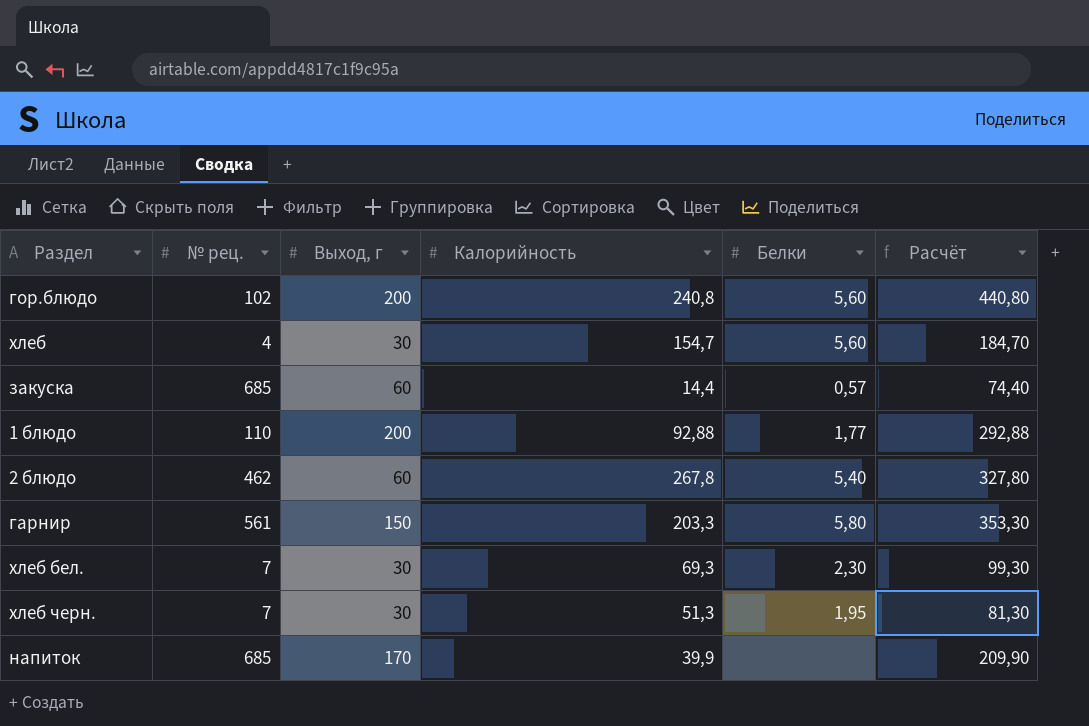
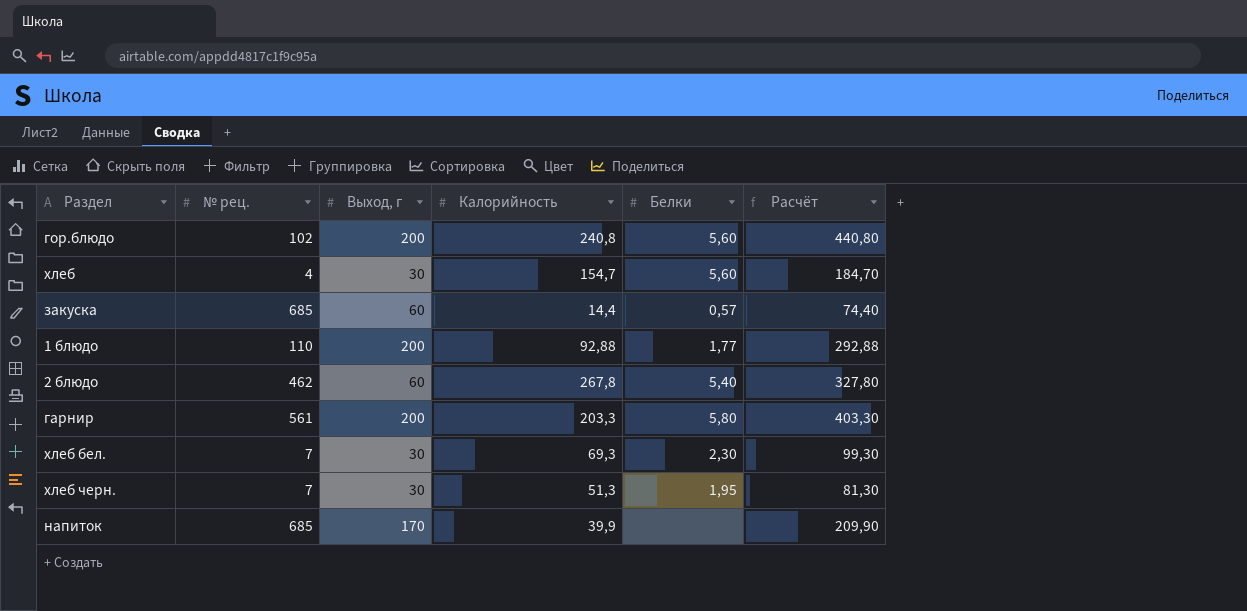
гарнир | Выход, г: 150 -> 200
гарнир | Расчёт: 353,30 -> 403,30

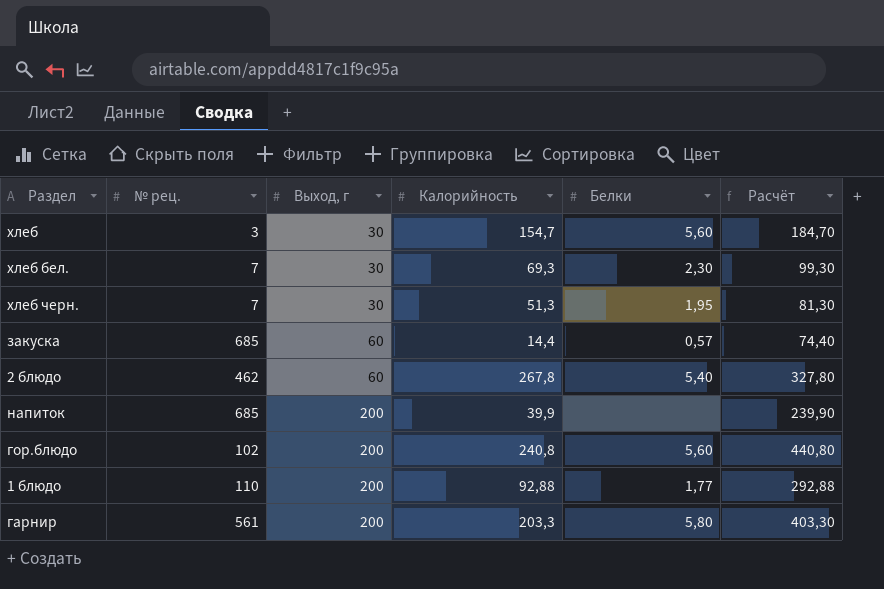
row order: none -> Выход, г ascending
хлеб | № рец.: 4 -> 3
напиток | Выход, г: 170 -> 200
напиток | Расчёт: 209,90 -> 239,90

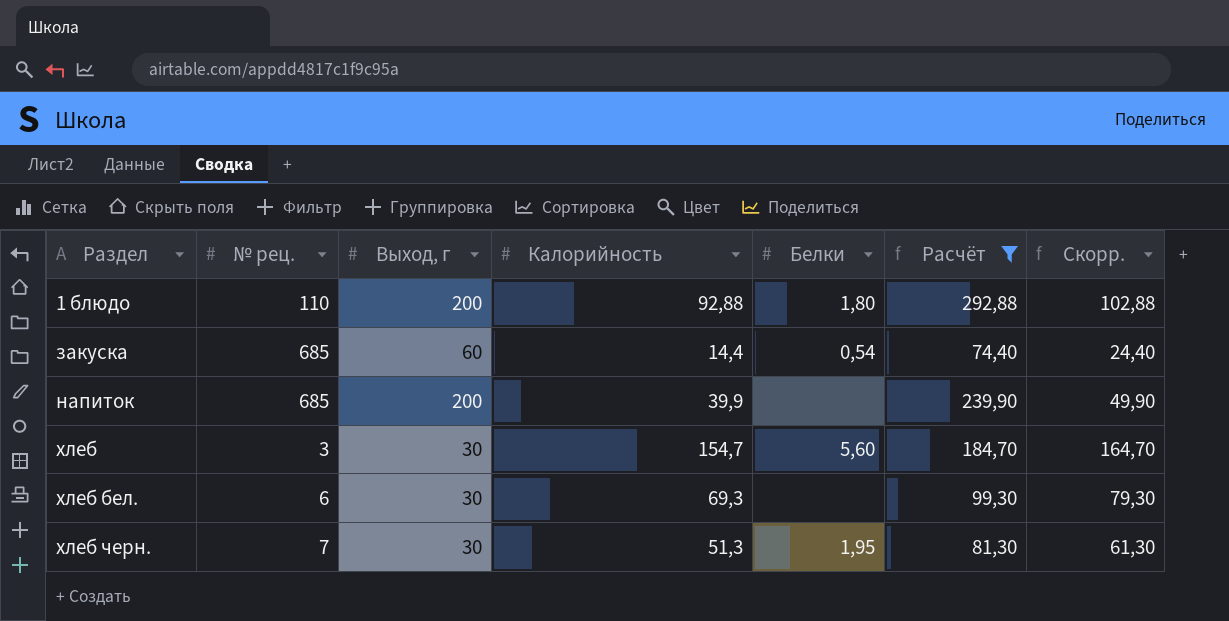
filter: none -> Расчёт <= 292,88
row order: Выход, г ascending -> Раздел ascending
column Скорр. | formula: none -> [Калорийность] + 10
1 блюдо | Белки: 1,77 -> 1,80
закуска | Белки: 0,57 -> 0,54
хлеб бел. | № рец.: 7 -> 6
хлеб бел. | Белки: 2,30 -> none

